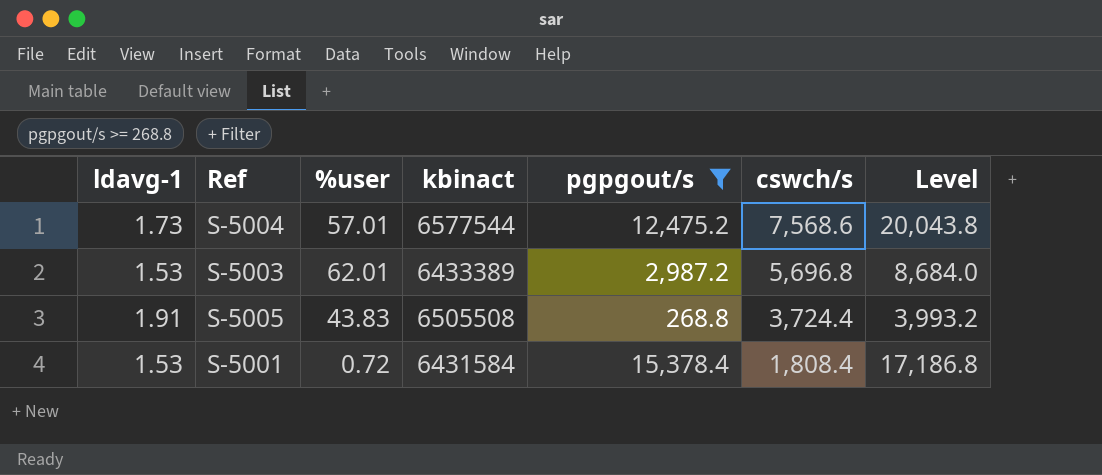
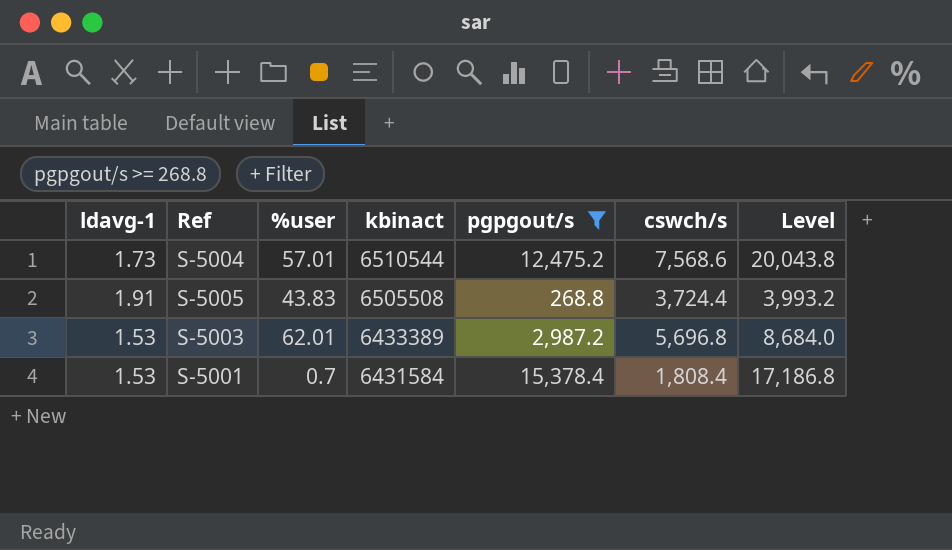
row order: cswch/s descending -> kbinact descending
S-5004 | kbinact: 6577544 -> 6510544
S-5001 | %user: 0.72 -> 0.7

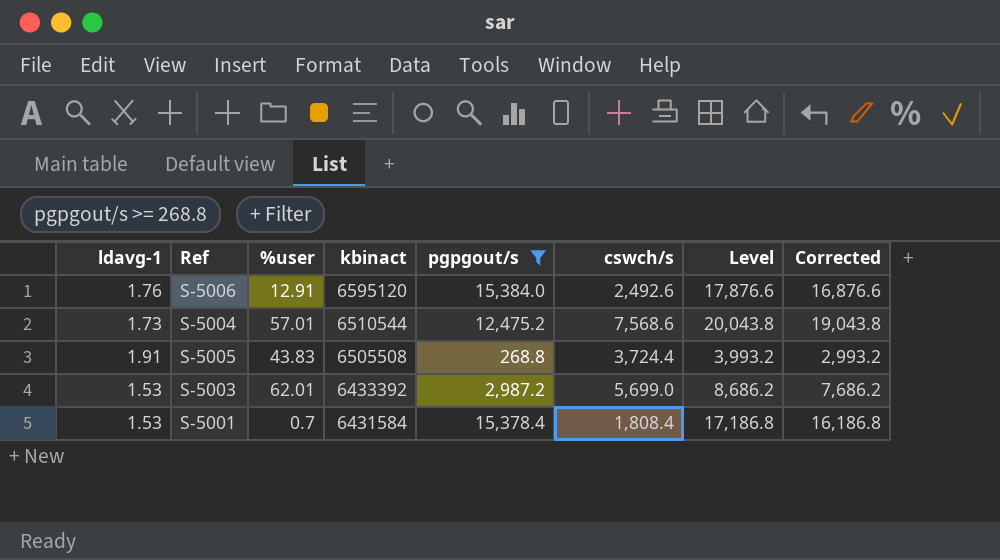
column Corrected | formula: none -> [Level] - 1000
row S-5006: none -> 1.76 | 12.91 | 6595120 | 15,384.0 | 2,492.6 | 17,876.6 | 16,876.6
S-5003 | kbinact: 6433389 -> 6433392
S-5003 | cswch/s: 5,696.8 -> 5,699.0
S-5003 | Level: 8,684.0 -> 8,686.2

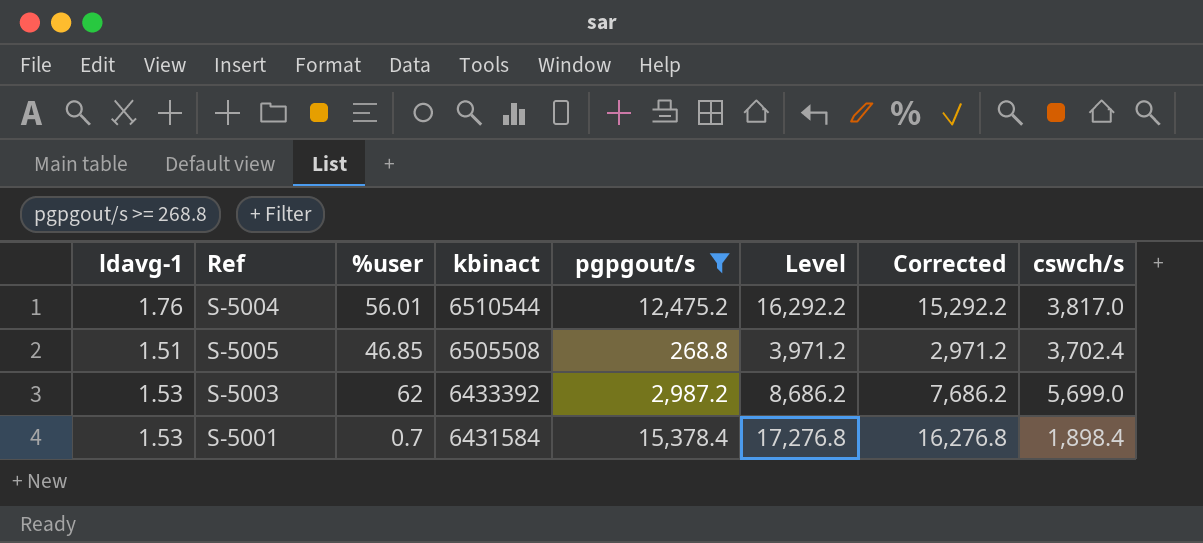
column cswch/s | position: 6 -> 8
row S-5006: 1.76 | 12.91 | 6595120 | 15,384.0 | 2,492.6 | 17,876.6 | 16,876.6 -> none
S-5004 | ldavg-1: 1.73 -> 1.76
S-5004 | %user: 57.01 -> 56.01
S-5004 | Level: 20,043.8 -> 16,292.2
S-5004 | Corrected: 19,043.8 -> 15,292.2
S-5004 | cswch/s: 7,568.6 -> 3,817.0
S-5005 | ldavg-1: 1.91 -> 1.51
S-5005 | %user: 43.83 -> 46.85
S-5005 | Level: 3,993.2 -> 3,971.2
S-5005 | Corrected: 2,993.2 -> 2,971.2
S-5005 | cswch/s: 3,724.4 -> 3,702.4
S-5003 | %user: 62.01 -> 62
S-5001 | Level: 17,186.8 -> 17,276.8
S-5001 | Corrected: 16,186.8 -> 16,276.8
S-5001 | cswch/s: 1,808.4 -> 1,898.4

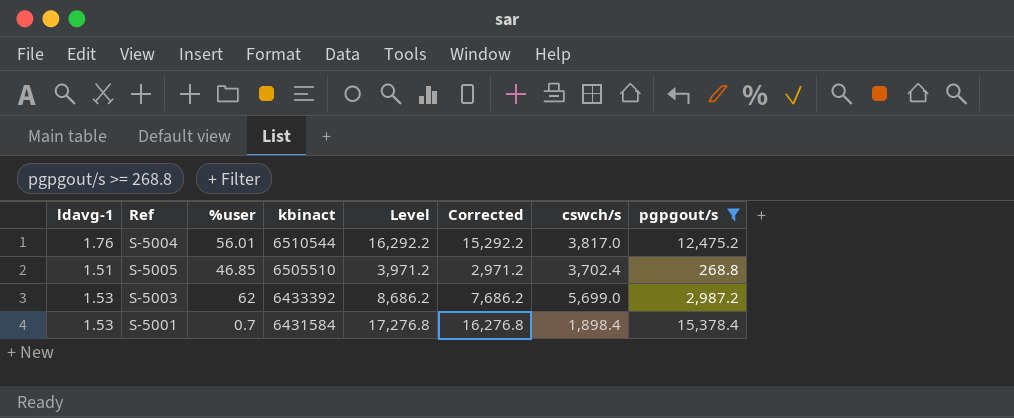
column pgpgout/s | position: 5 -> 8
S-5005 | kbinact: 6505508 -> 6505510

